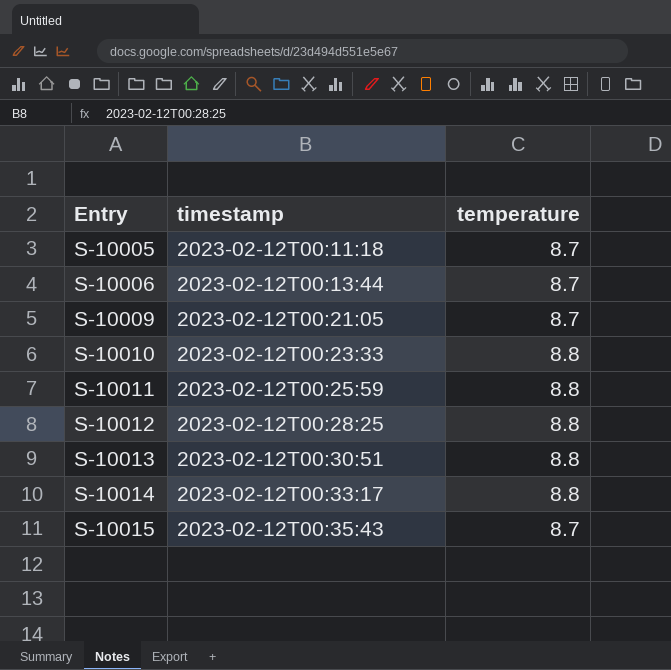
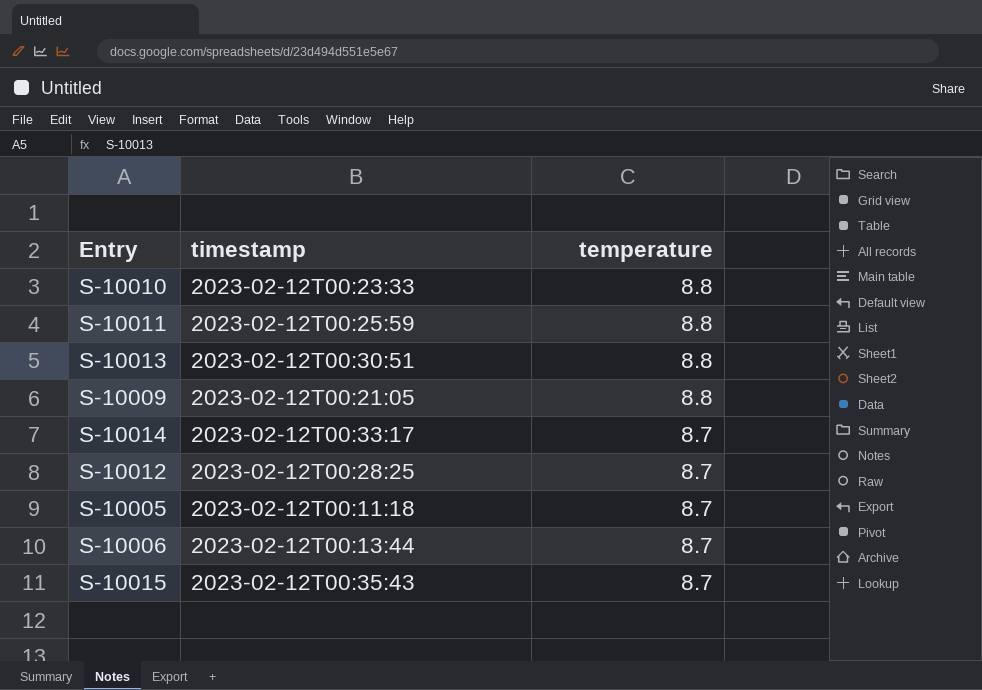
row order: Entry ascending -> temperature descending
S-10009 | temperature: 8.7 -> 8.8
S-10014 | temperature: 8.8 -> 8.7
S-10012 | temperature: 8.8 -> 8.7

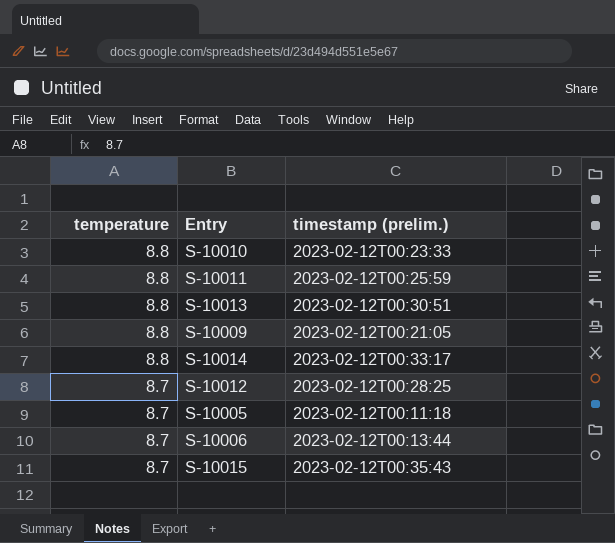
column temperature | position: 3 -> 1
column name: timestamp -> timestamp (prelim.)
S-10014 | temperature: 8.7 -> 8.8

